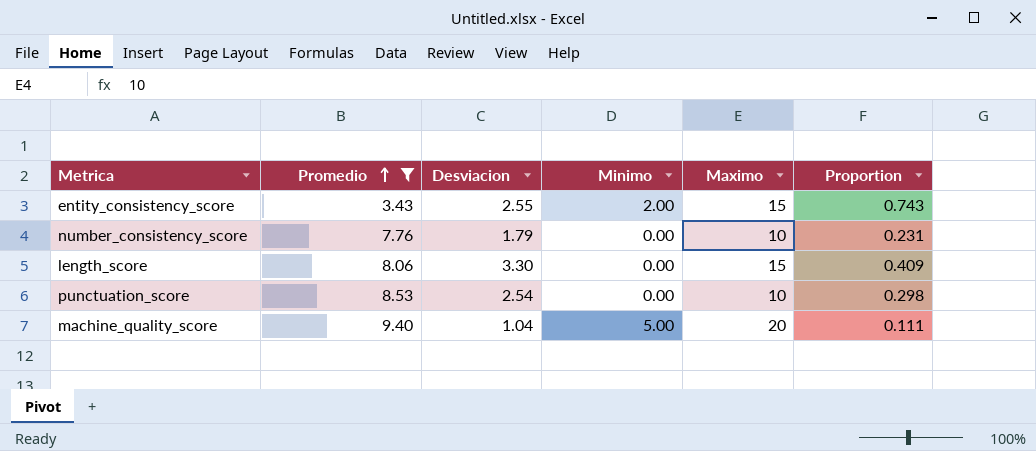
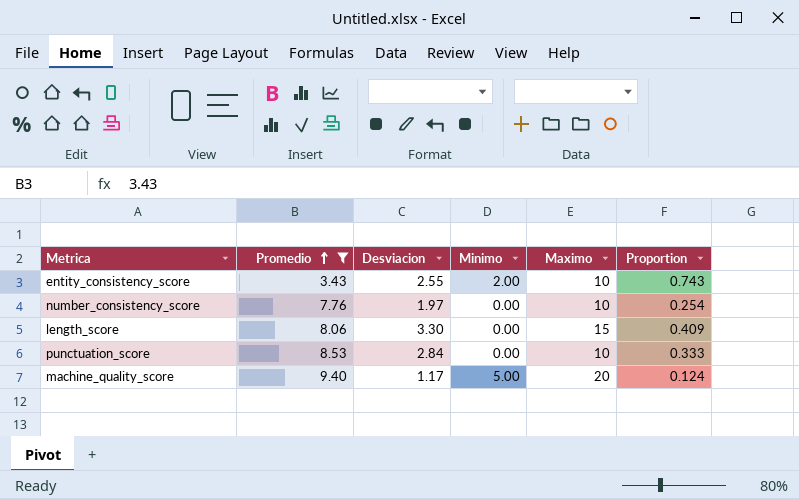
entity_consistency_score | Maximo: 15 -> 10
number_consistency_score | Desviacion: 1.79 -> 1.97
number_consistency_score | Proportion: 0.231 -> 0.254
punctuation_score | Desviacion: 2.54 -> 2.84
punctuation_score | Proportion: 0.298 -> 0.333
machine_quality_score | Desviacion: 1.04 -> 1.17
machine_quality_score | Proportion: 0.111 -> 0.124

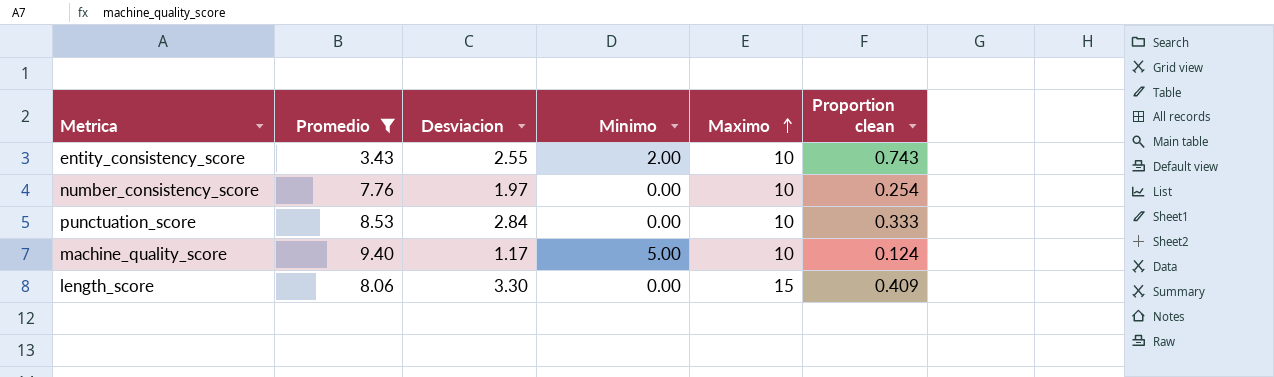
row order: Promedio ascending -> Maximo ascending
column name: Proportion -> Proportion clean
machine_quality_score | Maximo: 20 -> 10

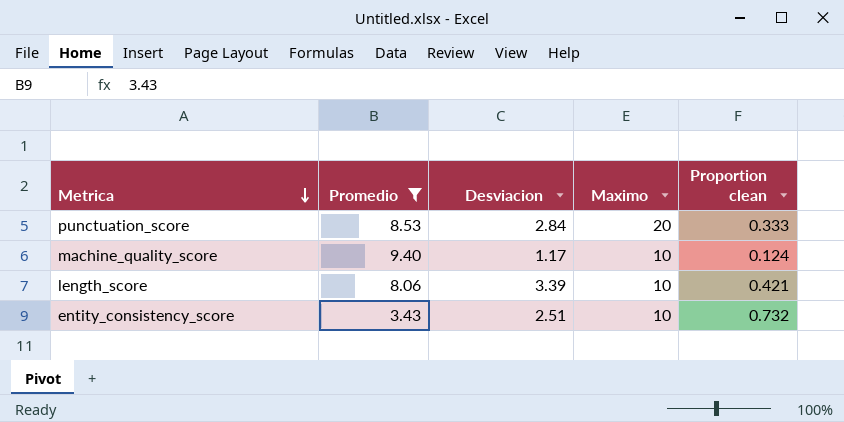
row order: Maximo ascending -> Metrica descending
column Minimo | position: 4 -> none
row number_consistency_score: 7.76 | 1.97 | 0.00 | 10 | 0.254 -> none
punctuation_score | Maximo: 10 -> 20
length_score | Desviacion: 3.30 -> 3.39
length_score | Maximo: 15 -> 10
length_score | Proportion clean: 0.409 -> 0.421
entity_consistency_score | Desviacion: 2.55 -> 2.51
entity_consistency_score | Proportion clean: 0.743 -> 0.732

